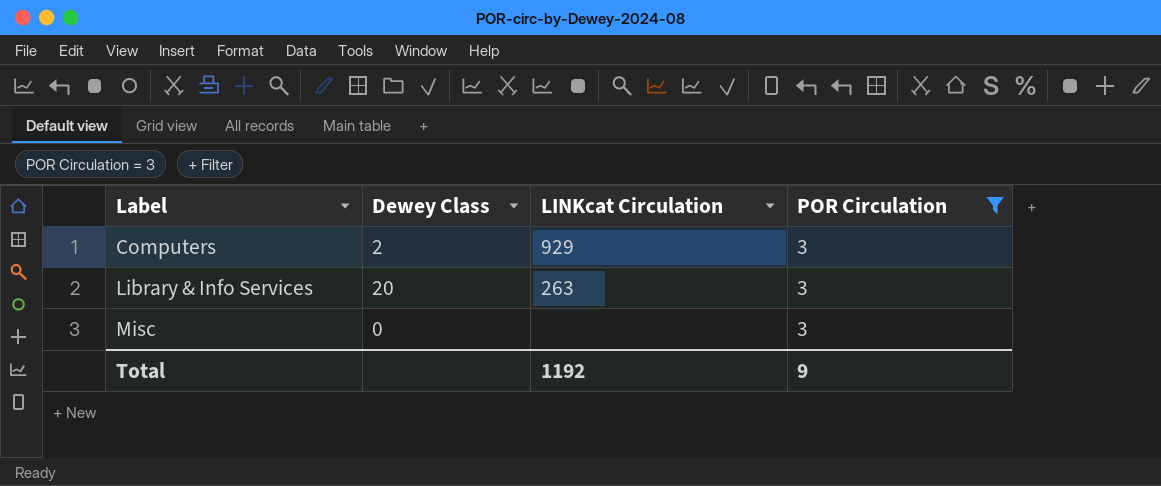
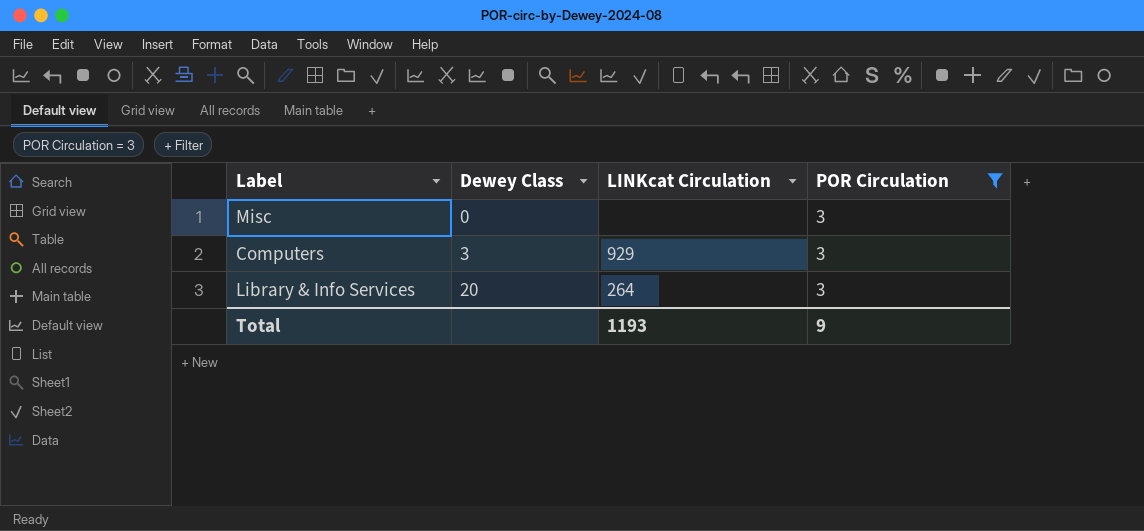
row order: Label ascending -> Dewey Class ascending
Computers | Dewey Class: 2 -> 3
Library & Info Services | LINKcat Circulation: 263 -> 264
Total | LINKcat Circulation: 1192 -> 1193

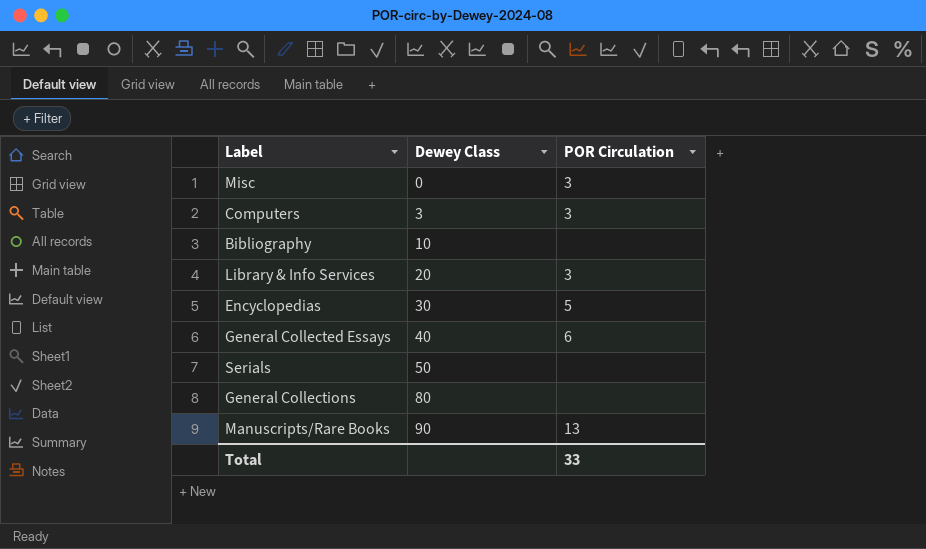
filter: POR Circulation = 3 -> none
column LINKcat Circulation | position: 3 -> none
Total | POR Circulation: 9 -> 33

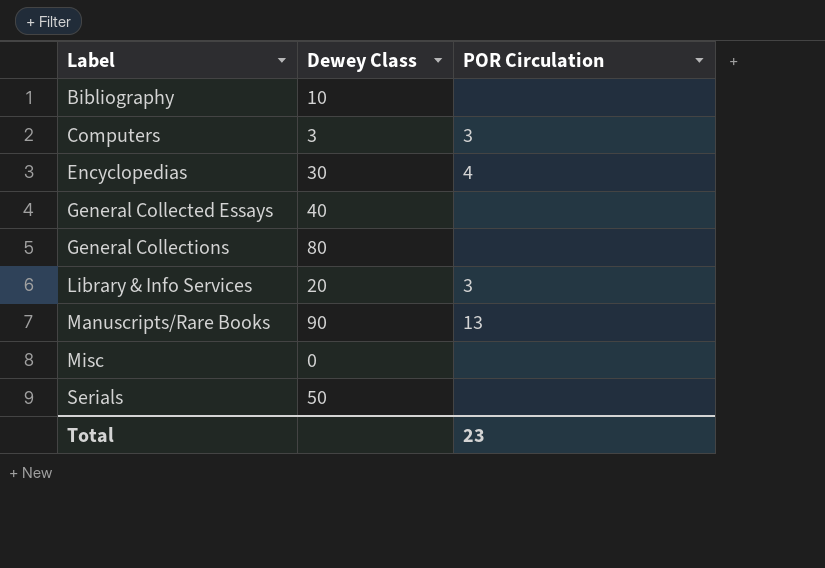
row order: Dewey Class ascending -> Label ascending
Encyclopedias | POR Circulation: 5 -> 4
General Collected Essays | POR Circulation: 6 -> none
Misc | POR Circulation: 3 -> none
Total | POR Circulation: 33 -> 23

